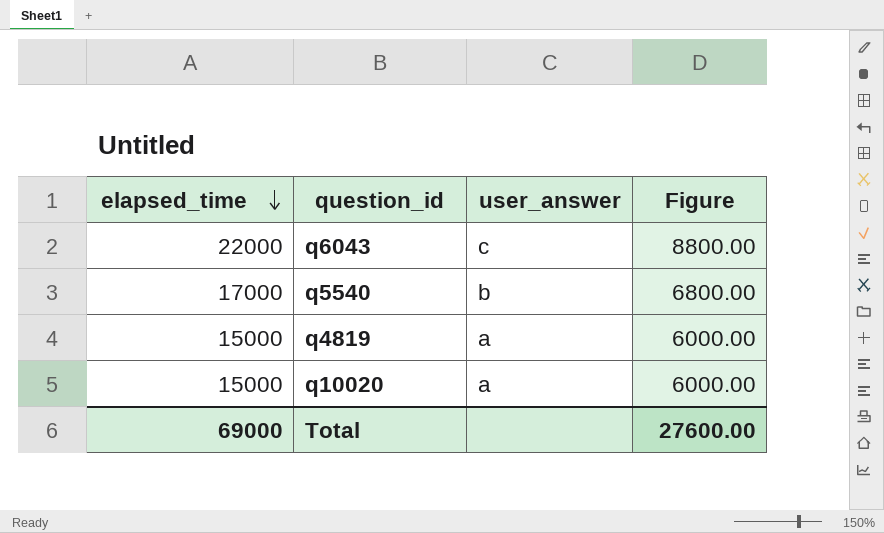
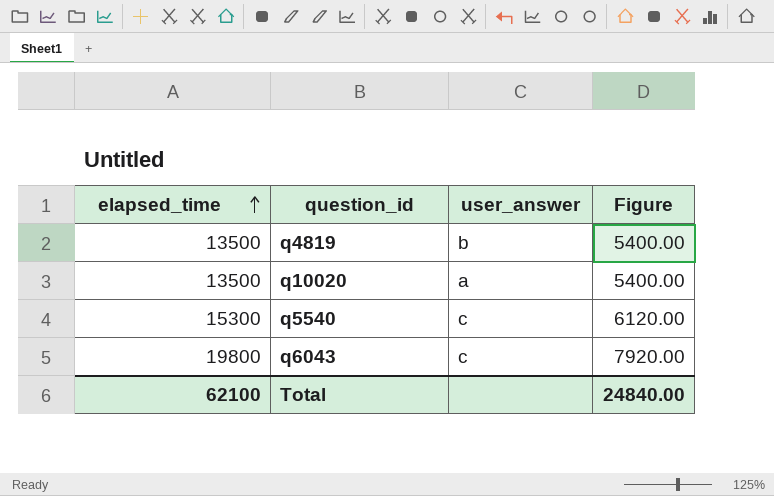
row order: elapsed_time descending -> elapsed_time ascending
q4819 | elapsed_time: 15000 -> 13500
q4819 | user_answer: a -> b
q4819 | Figure: 6000.00 -> 5400.00
q10020 | elapsed_time: 15000 -> 13500
q10020 | Figure: 6000.00 -> 5400.00
q5540 | elapsed_time: 17000 -> 15300
q5540 | user_answer: b -> c
q5540 | Figure: 6800.00 -> 6120.00
q6043 | elapsed_time: 22000 -> 19800
q6043 | Figure: 8800.00 -> 7920.00
Total | elapsed_time: 69000 -> 62100
Total | Figure: 27600.00 -> 24840.00

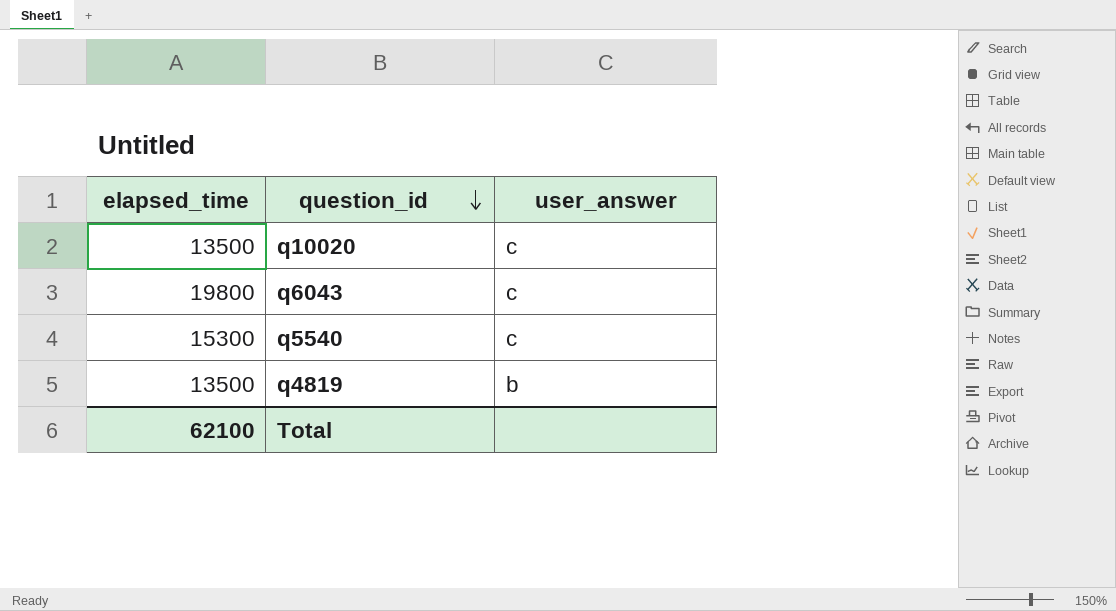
row order: elapsed_time ascending -> question_id descending
column Figure | formula: [elapsed_time] * 0.4 -> none
q10020 | user_answer: a -> c

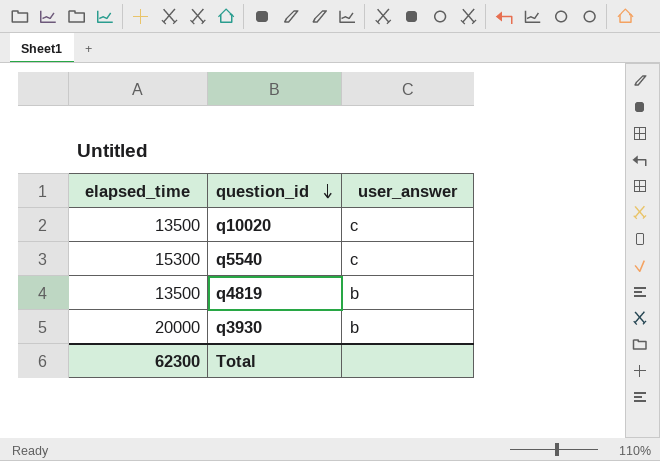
row q6043: 19800 | c -> none
row q3930: none -> 20000 | b
Total | elapsed_time: 62100 -> 62300

